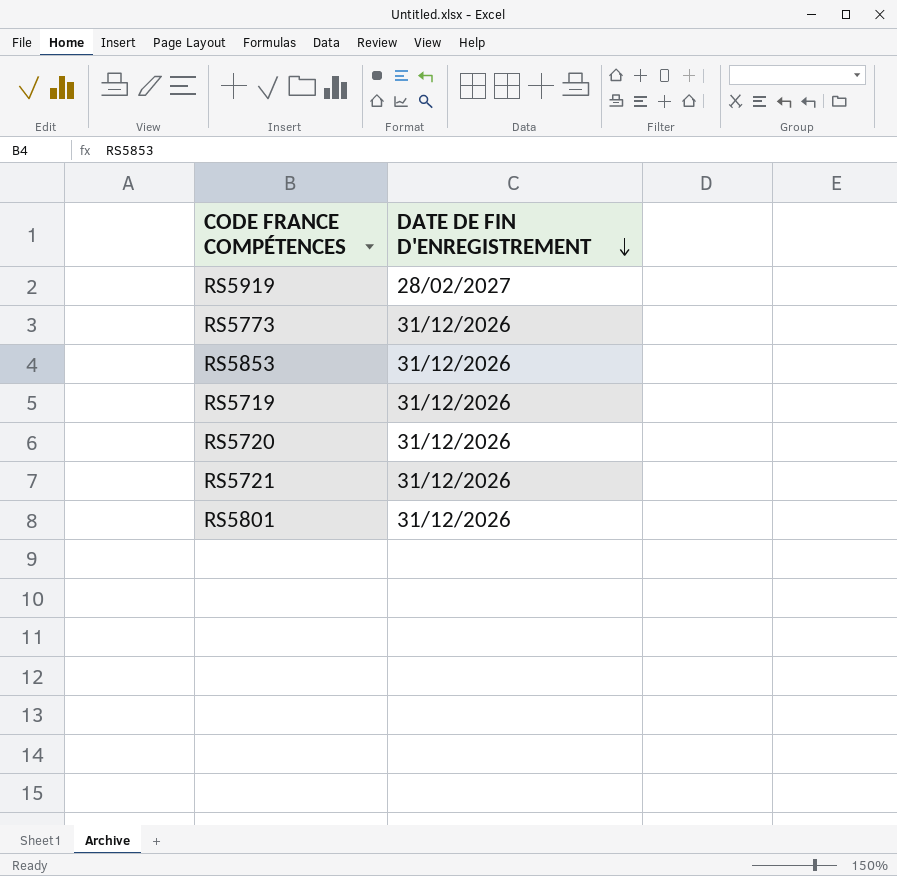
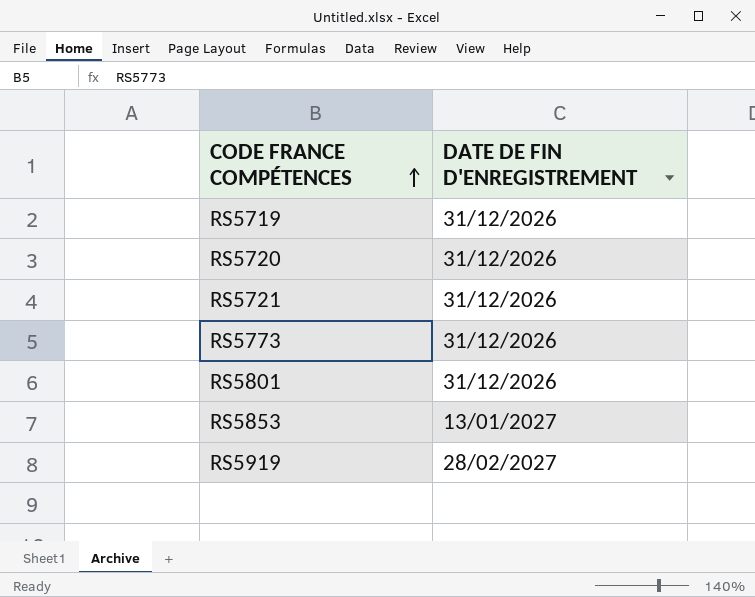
row order: DATE DE FIN D'ENREGISTREMENT descending -> CODE FRANCE COMPÉTENCES ascending
RS5853 | DATE DE FIN D'ENREGISTREMENT: 31/12/2026 -> 13/01/2027

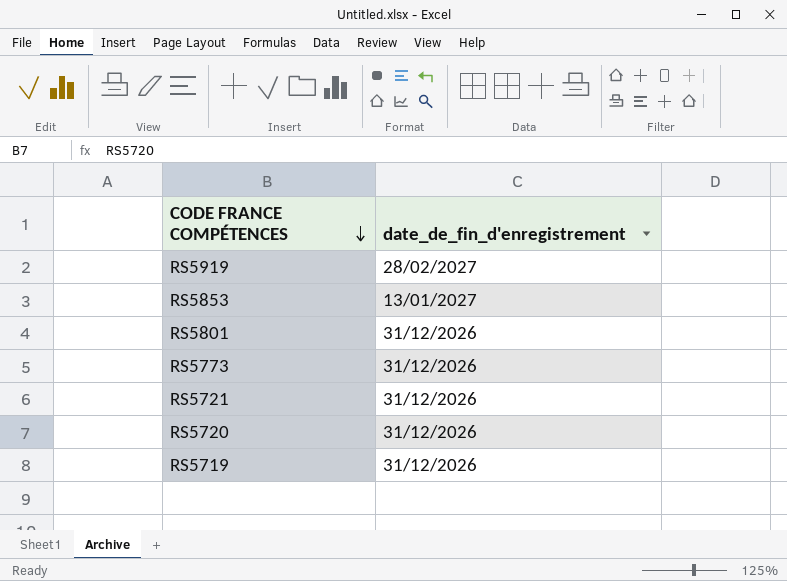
row order: CODE FRANCE COMPÉTENCES ascending -> CODE FRANCE COMPÉTENCES descending
column name: DATE DE FIN D'ENREGISTREMENT -> date_de_fin_d'enregistrement

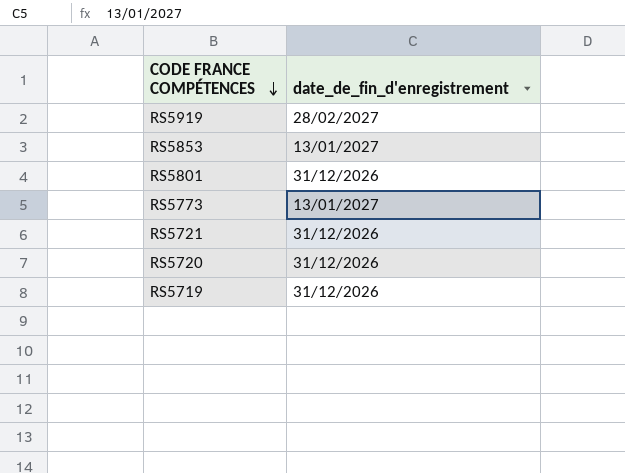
RS5773 | date_de_fin_d'enregistrement: 31/12/2026 -> 13/01/2027

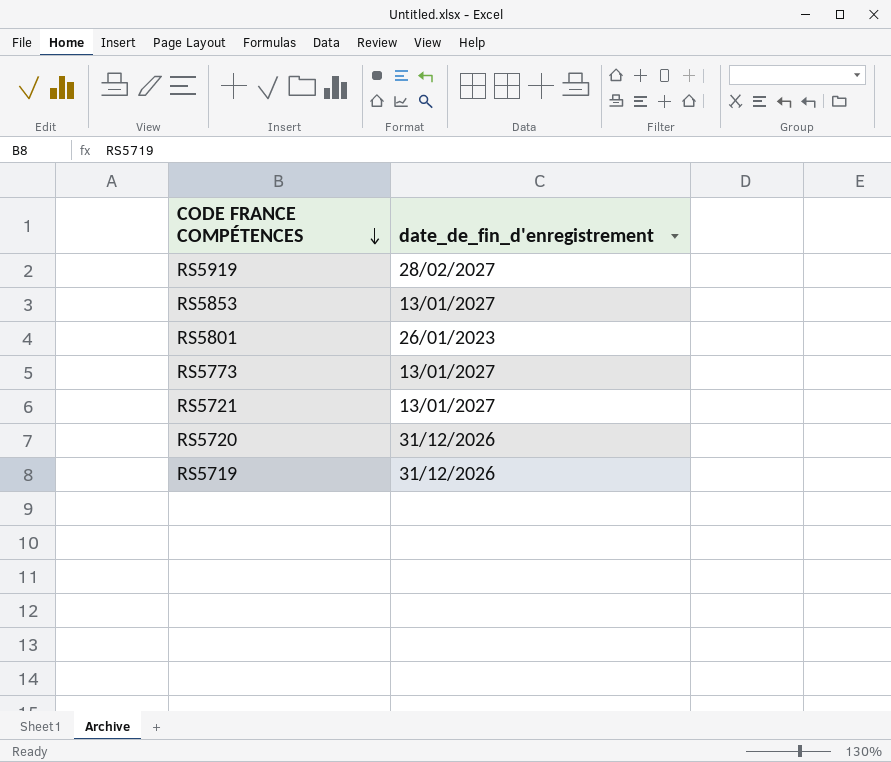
RS5801 | date_de_fin_d'enregistrement: 31/12/2026 -> 26/01/2023
RS5721 | date_de_fin_d'enregistrement: 31/12/2026 -> 13/01/2027

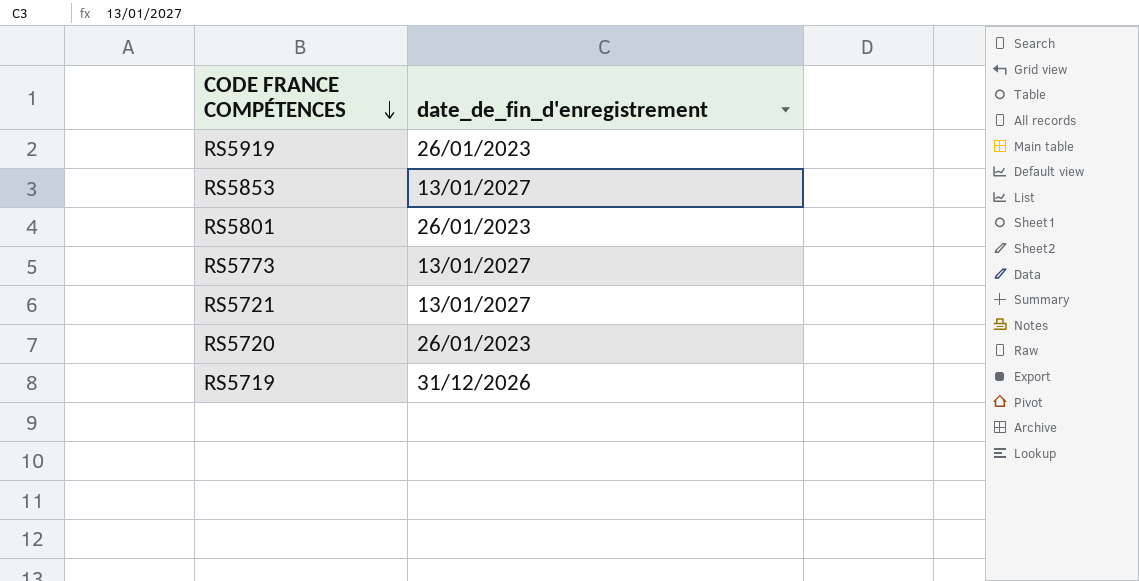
RS5919 | date_de_fin_d'enregistrement: 28/02/2027 -> 26/01/2023
RS5720 | date_de_fin_d'enregistrement: 31/12/2026 -> 26/01/2023

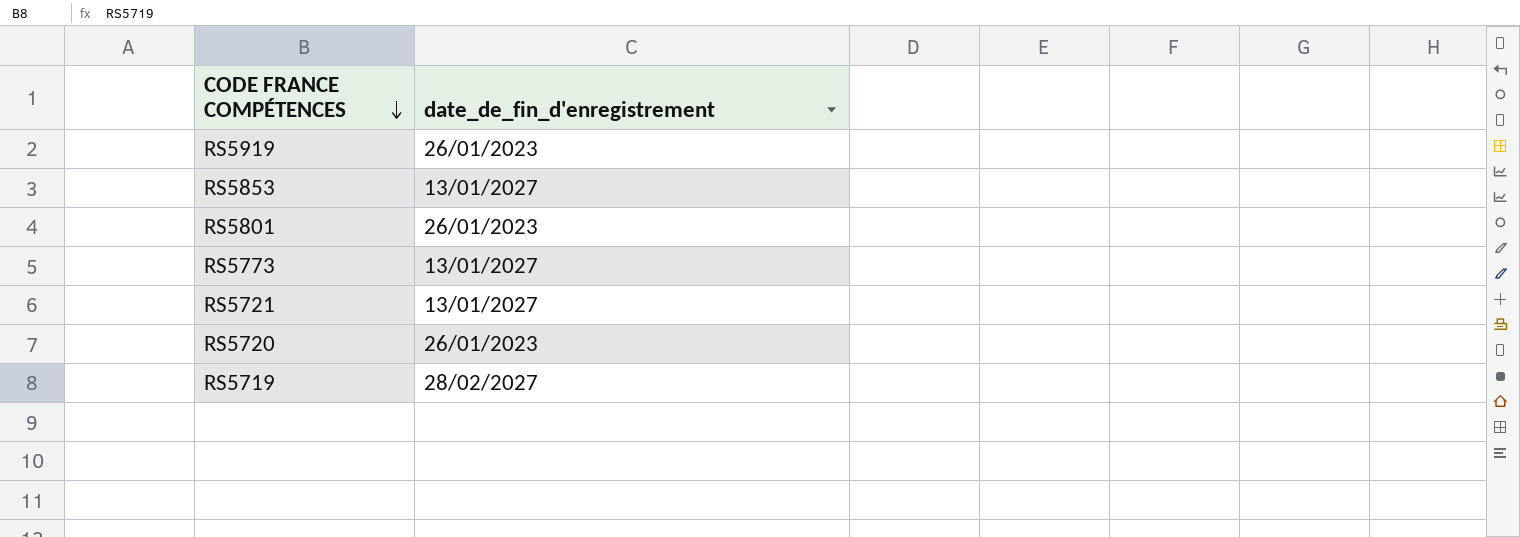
RS5719 | date_de_fin_d'enregistrement: 31/12/2026 -> 28/02/2027

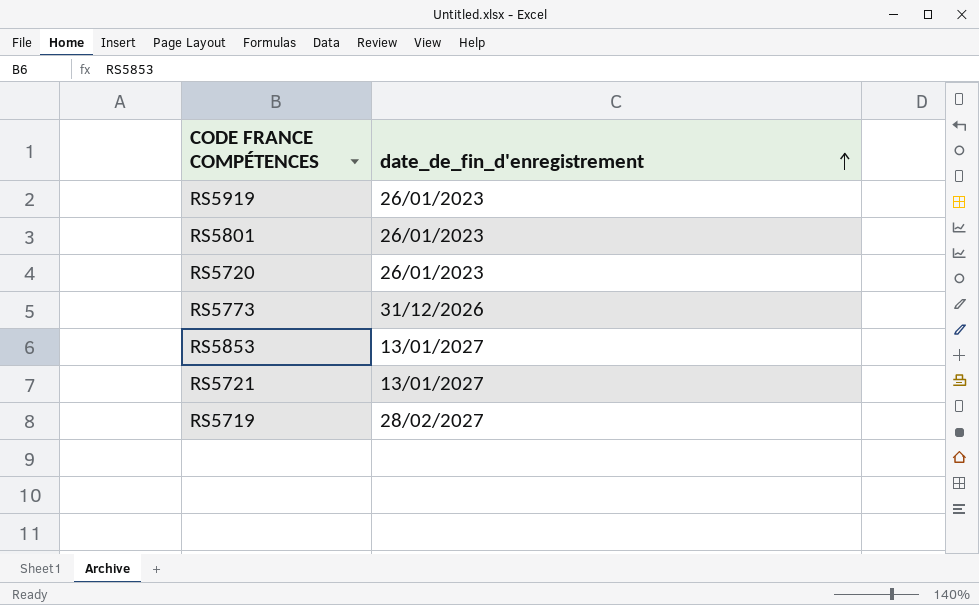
row order: CODE FRANCE COMPÉTENCES descending -> date_de_fin_d'enregistrement ascending
RS5773 | date_de_fin_d'enregistrement: 13/01/2027 -> 31/12/2026

